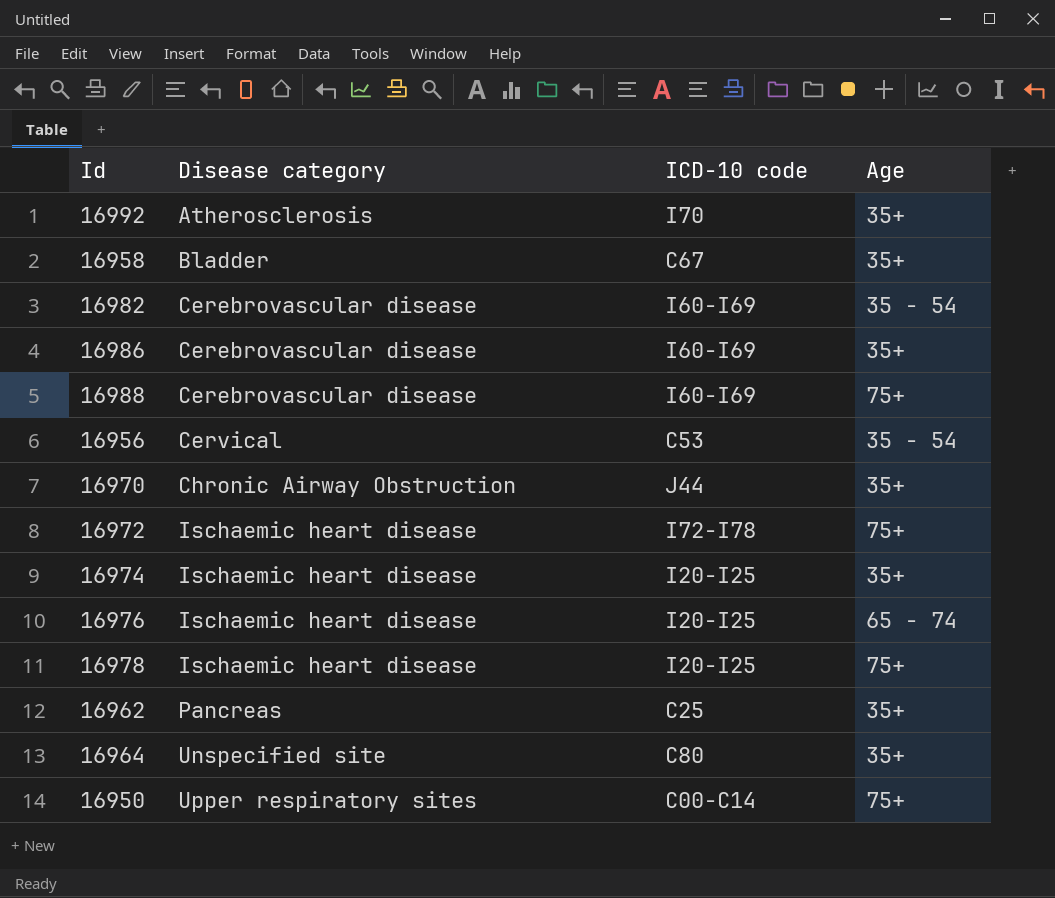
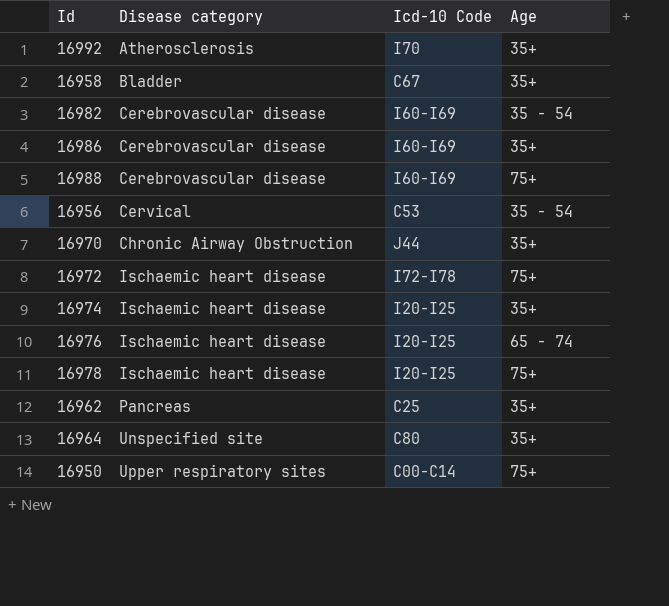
column name: ICD-10 code -> Icd-10 Code

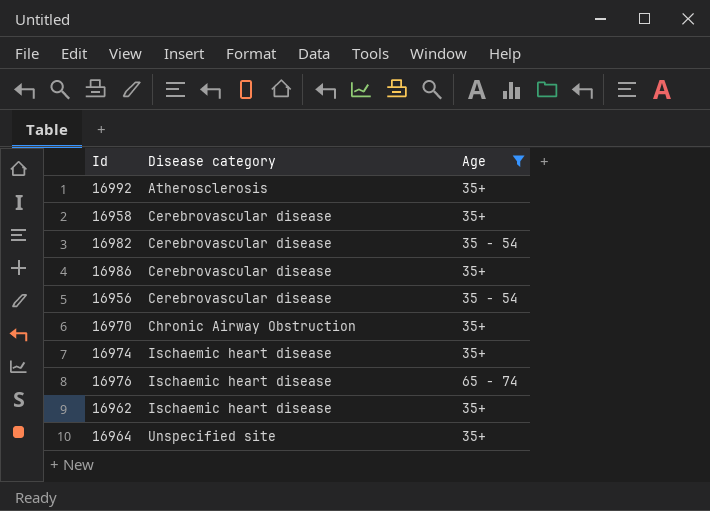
filter: none -> Age != 75+
column Icd-10 Code | position: 3 -> none
16958 | Disease category: Bladder -> Cerebrovascular disease
16956 | Disease category: Cervical -> Cerebrovascular disease
16962 | Disease category: Pancreas -> Ischaemic heart disease

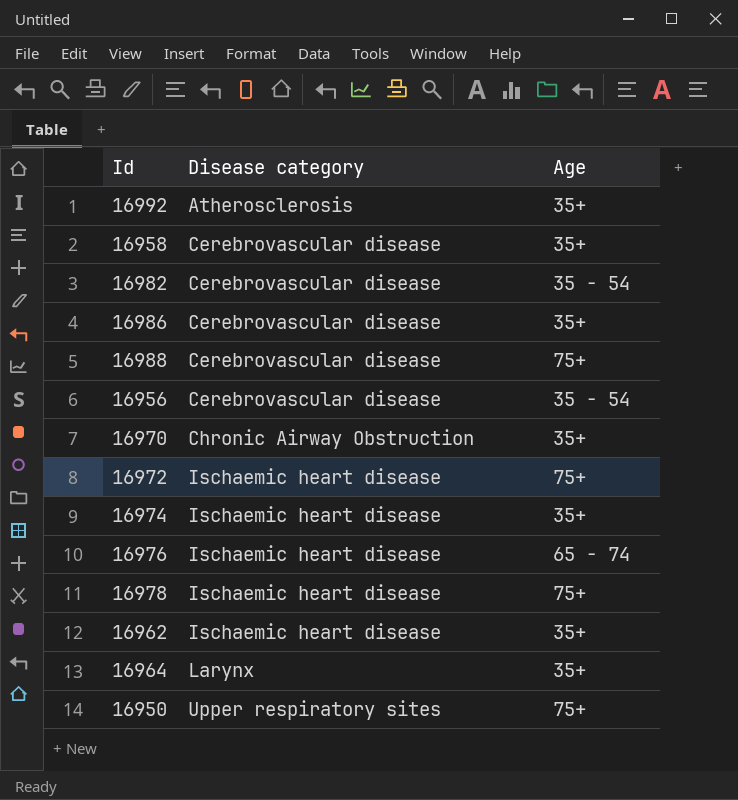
filter: Age != 75+ -> none
16964 | Disease category: Unspecified site -> Larynx

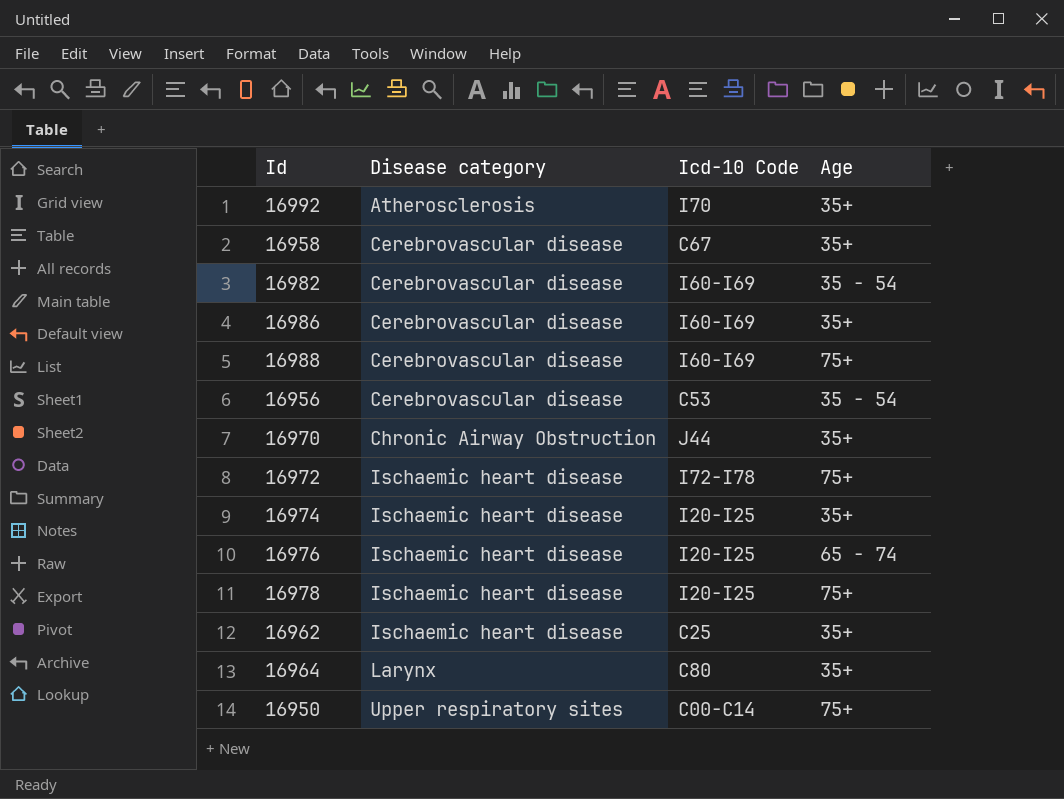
column Icd-10 Code | position: none -> 3

